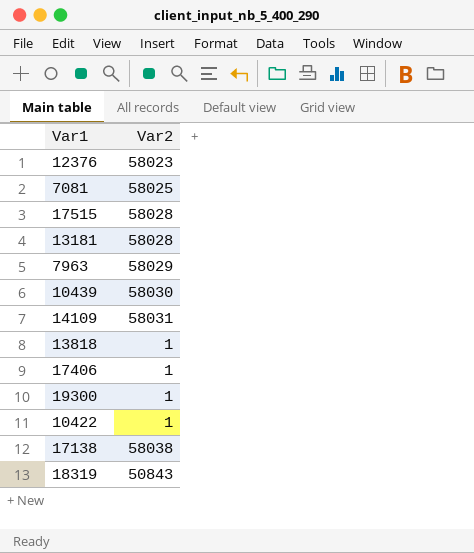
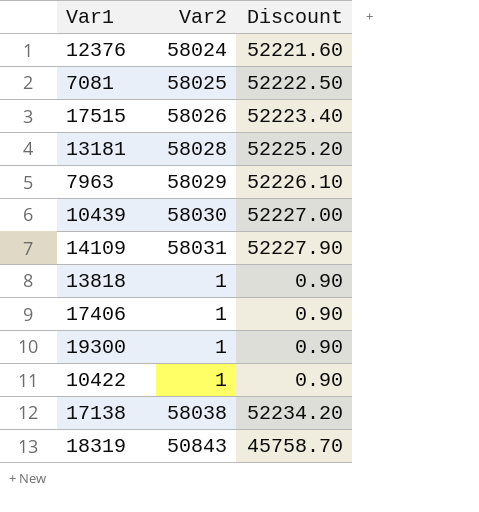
column Discount | formula: none -> [Var2] * 0.9
12376 | Var2: 58023 -> 58024
17515 | Var2: 58028 -> 58026

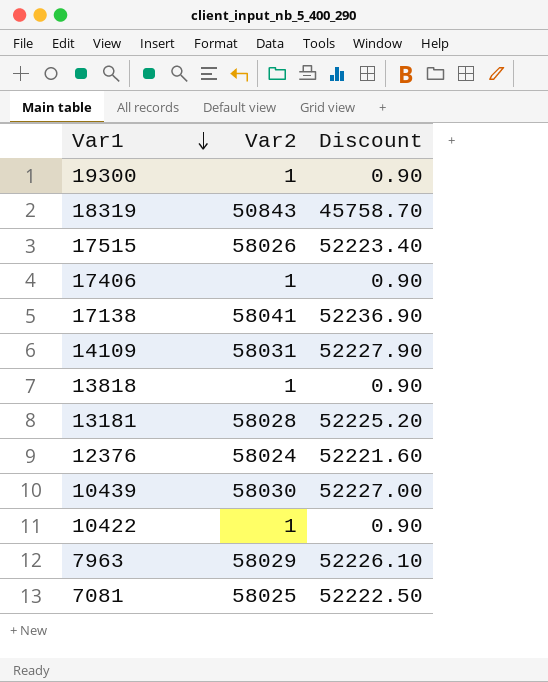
row order: none -> Var1 descending
17138 | Var2: 58038 -> 58041
17138 | Discount: 52234.20 -> 52236.90

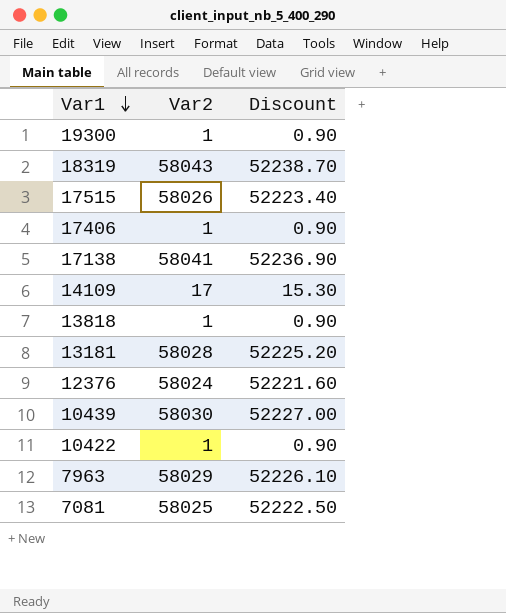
18319 | Var2: 50843 -> 58043
18319 | Discount: 45758.70 -> 52238.70
14109 | Var2: 58031 -> 17
14109 | Discount: 52227.90 -> 15.30

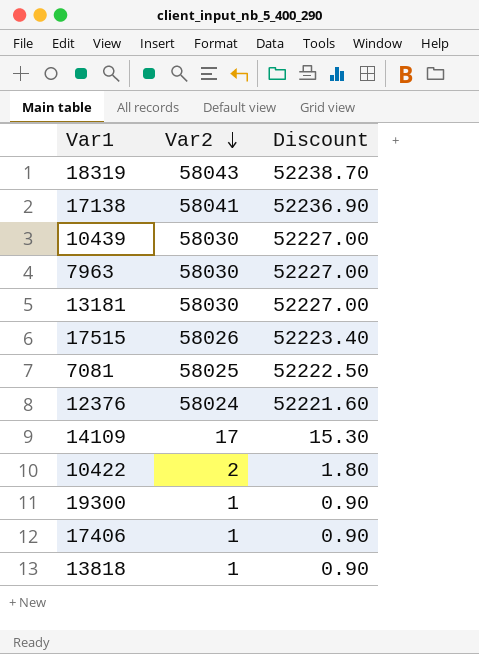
row order: Var1 descending -> Var2 descending
7963 | Var2: 58029 -> 58030
7963 | Discount: 52226.10 -> 52227.00
13181 | Var2: 58028 -> 58030
13181 | Discount: 52225.20 -> 52227.00
10422 | Var2: 1 -> 2
10422 | Discount: 0.90 -> 1.80

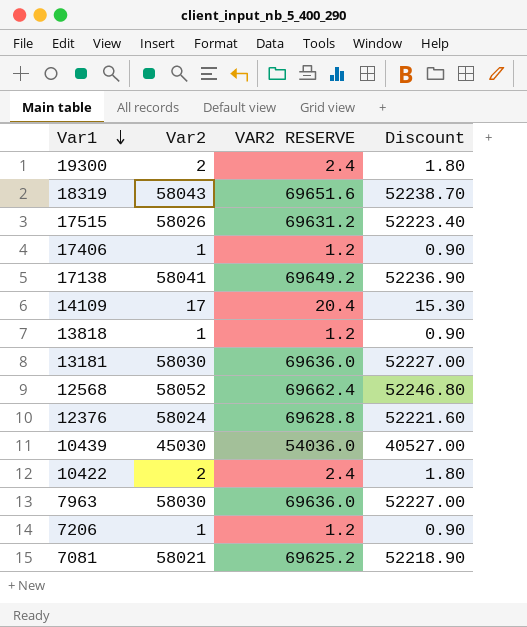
row order: Var2 descending -> Var1 descending
column VAR2 RESERVE | formula: none -> [Var2] * 1.2
19300 | Var2: 1 -> 2
19300 | Discount: 0.90 -> 1.80
row 12568: none -> 58052 | 69662.4 | 52246.80
10439 | Var2: 58030 -> 45030
10439 | Discount: 52227.00 -> 40527.00
row 7206: none -> 1 | 1.2 | 0.90
7081 | Var2: 58025 -> 58021
7081 | Discount: 52222.50 -> 52218.90

